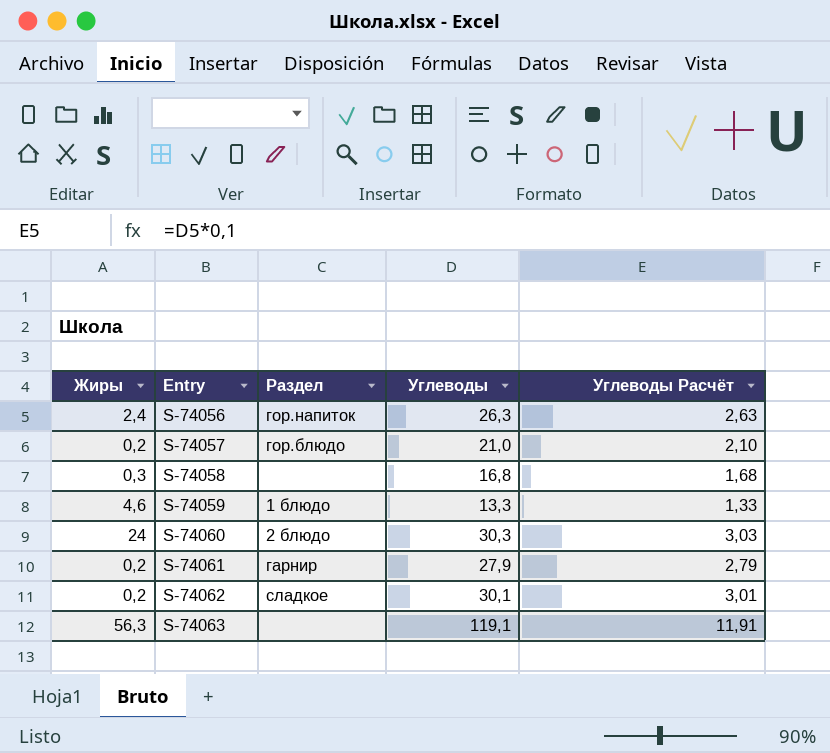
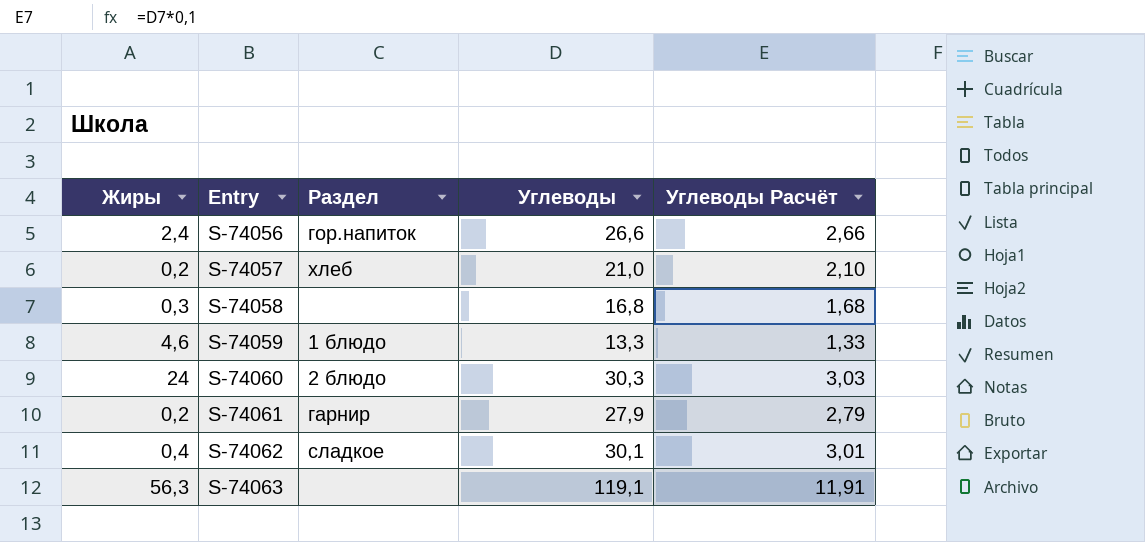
S-74056 | Углеводы: 26,3 -> 26,6
S-74056 | Углеводы Расчёт: 2,63 -> 2,66
S-74057 | Раздел: гор.блюдо -> хлеб
S-74062 | Жиры: 0,2 -> 0,4

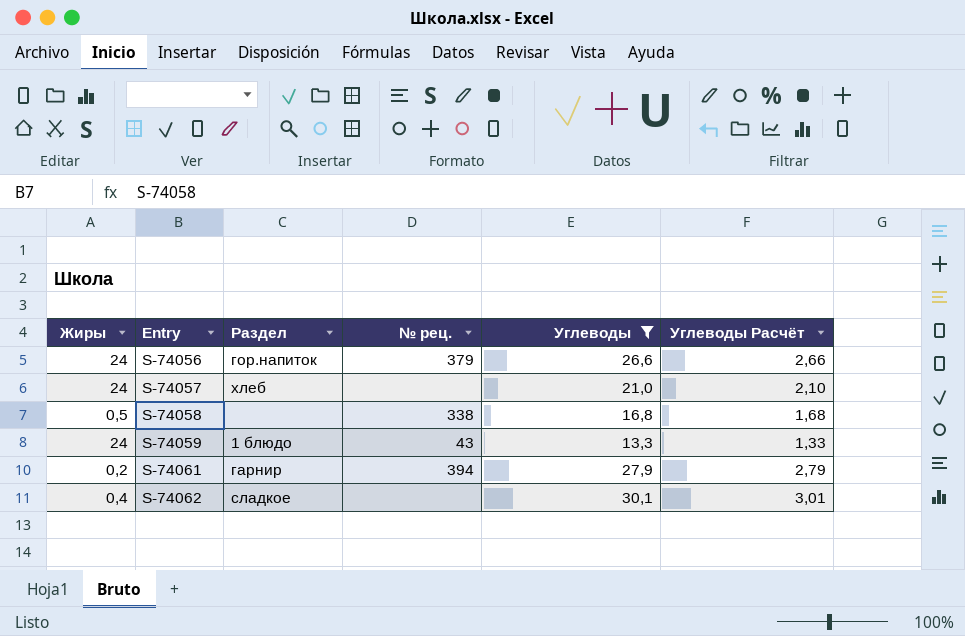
filter: none -> Углеводы <= 30,1
column № рец. | position: none -> 4
S-74056 | Жиры: 2,4 -> 24
S-74057 | Жиры: 0,2 -> 24
S-74058 | Жиры: 0,3 -> 0,5
S-74059 | Жиры: 4,6 -> 24

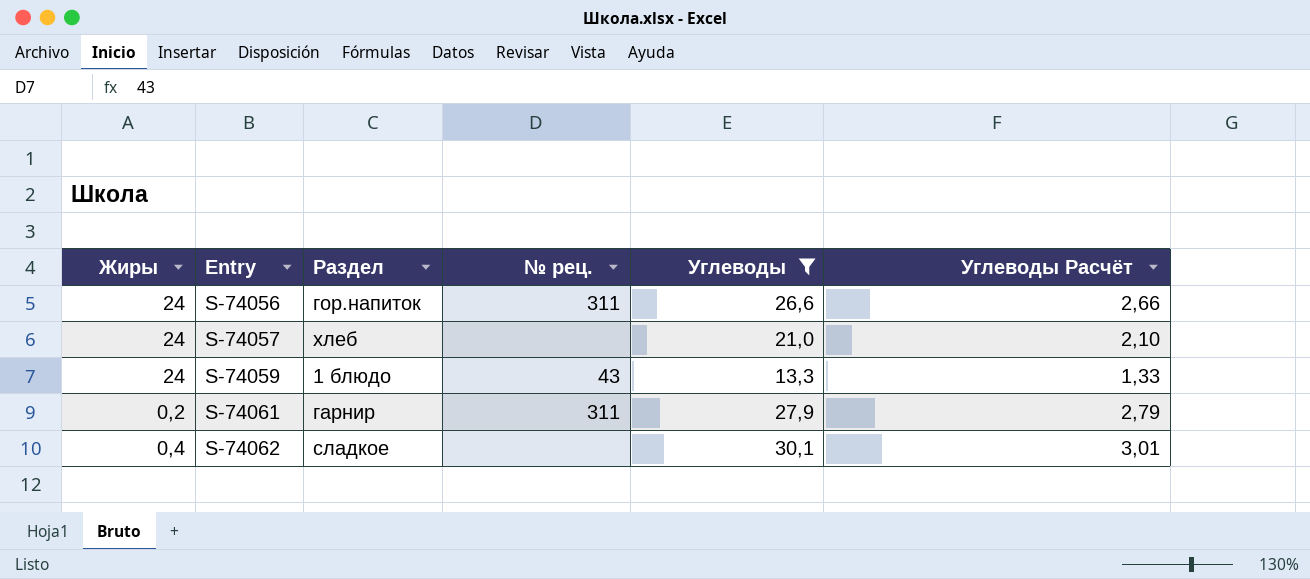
row S-74058: 0,5 | none | 338 | 16,8 | 1,68 -> none
S-74056 | № рец.: 379 -> 311
S-74061 | № рец.: 394 -> 311

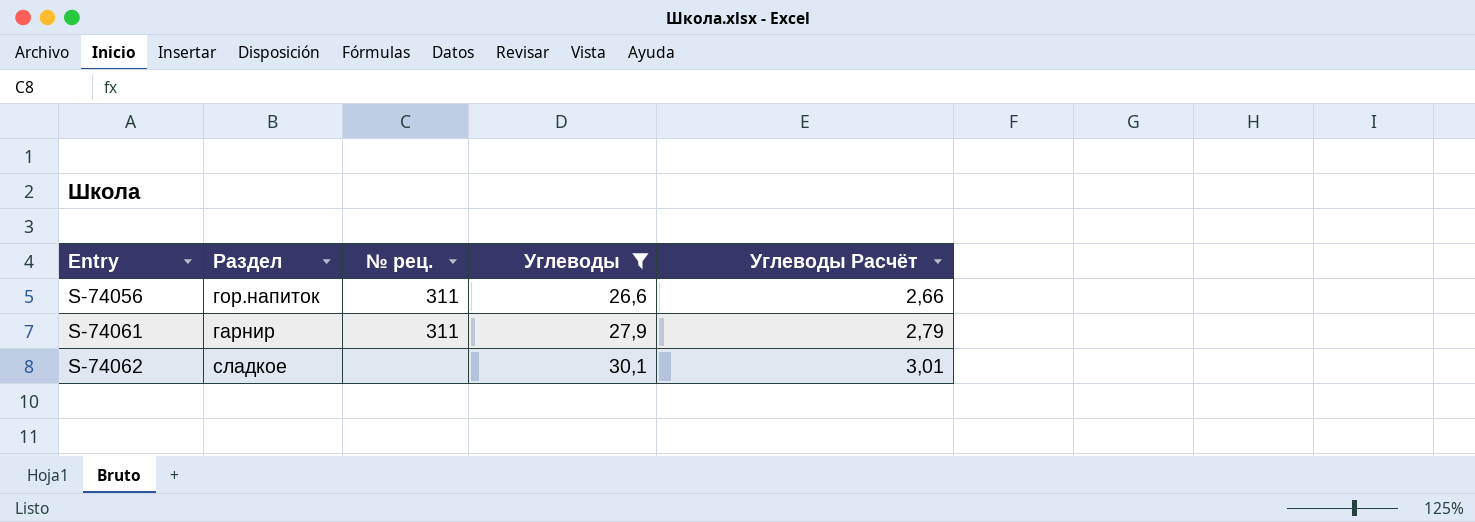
column Жиры | position: 1 -> none
row S-74057: 24 | хлеб | none | 21,0 | 2,10 -> none
row S-74059: 24 | 1 блюдо | 43 | 13,3 | 1,33 -> none

